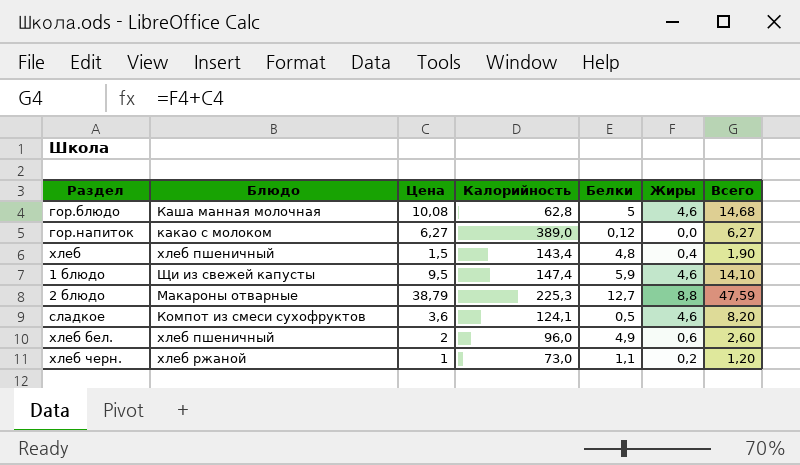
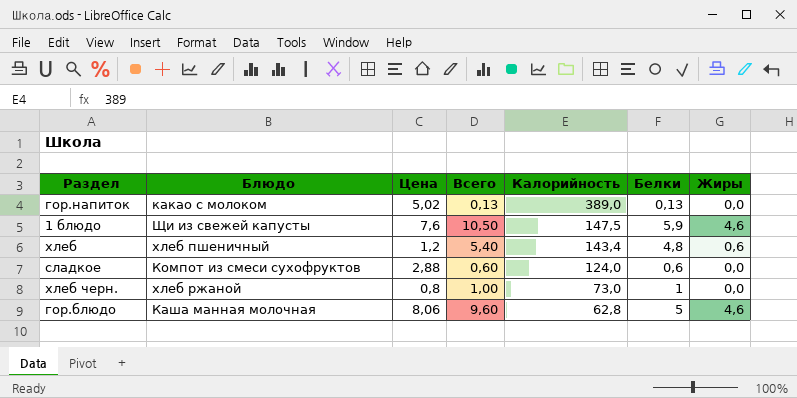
row order: none -> Калорийность descending
column Всего | formula: [Цена] + [Жиры] -> [Белки] + [Жиры]
column Всего | position: 7 -> 4
row 2 блюдо: Макароны отварные | 38,79 | 225,3 | 12,7 | 8,8 | 47,59 -> none
row хлеб бел.: хлеб пшеничный | 2 | 96,0 | 4,9 | 0,6 | 2,60 -> none
гор.напиток | Цена: 6,27 -> 5,02
гор.напиток | Белки: 0,12 -> 0,13
1 блюдо | Цена: 9,5 -> 7,6
1 блюдо | Калорийность: 147,4 -> 147,5
хлеб | Цена: 1,5 -> 1,2
хлеб | Жиры: 0,4 -> 0,6
сладкое | Цена: 3,6 -> 2,88
сладкое | Калорийность: 124,1 -> 124,0
сладкое | Белки: 0,5 -> 0,6
сладкое | Жиры: 4,6 -> 0,0
хлеб черн. | Цена: 1 -> 0,8
хлеб черн. | Белки: 1,1 -> 1
хлеб черн. | Жиры: 0,2 -> 0,0
гор.блюдо | Цена: 10,08 -> 8,06

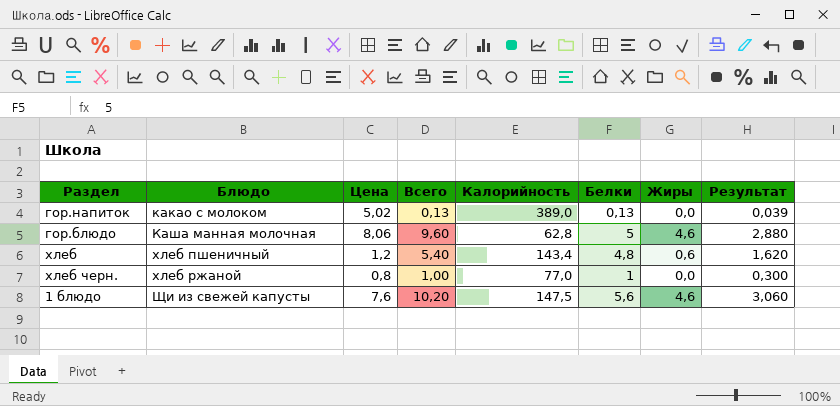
row order: Калорийность descending -> Блюдо ascending
column Результат | formula: none -> [Всего] * 0,3
row сладкое: Компот из смеси сухофруктов | 2,88 | 0,60 | 124,0 | 0,6 | 0,0 -> none
хлеб черн. | Калорийность: 73,0 -> 77,0
1 блюдо | Всего: 10,50 -> 10,20
1 блюдо | Белки: 5,9 -> 5,6

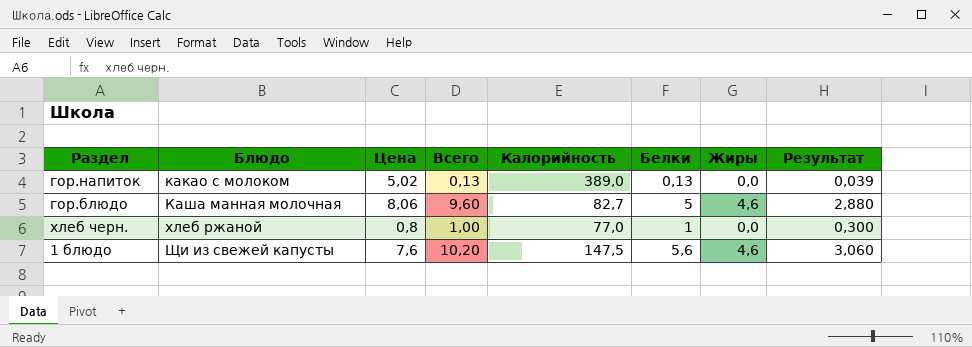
row хлеб: хлеб пшеничный | 1,2 | 5,40 | 143,4 | 4,8 | 0,6 | 1,620 -> none
гор.блюдо | Калорийность: 62,8 -> 82,7

